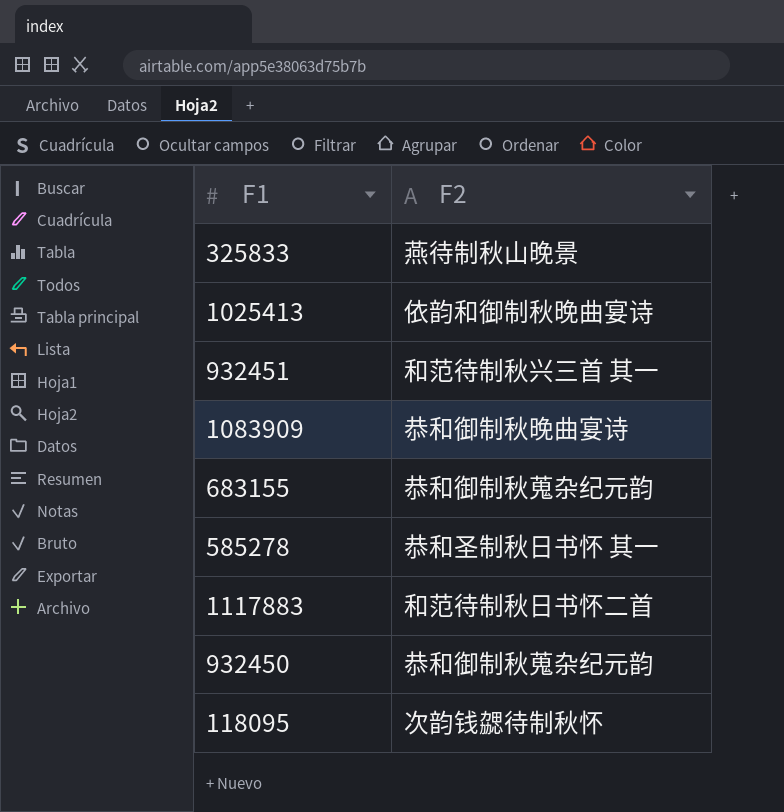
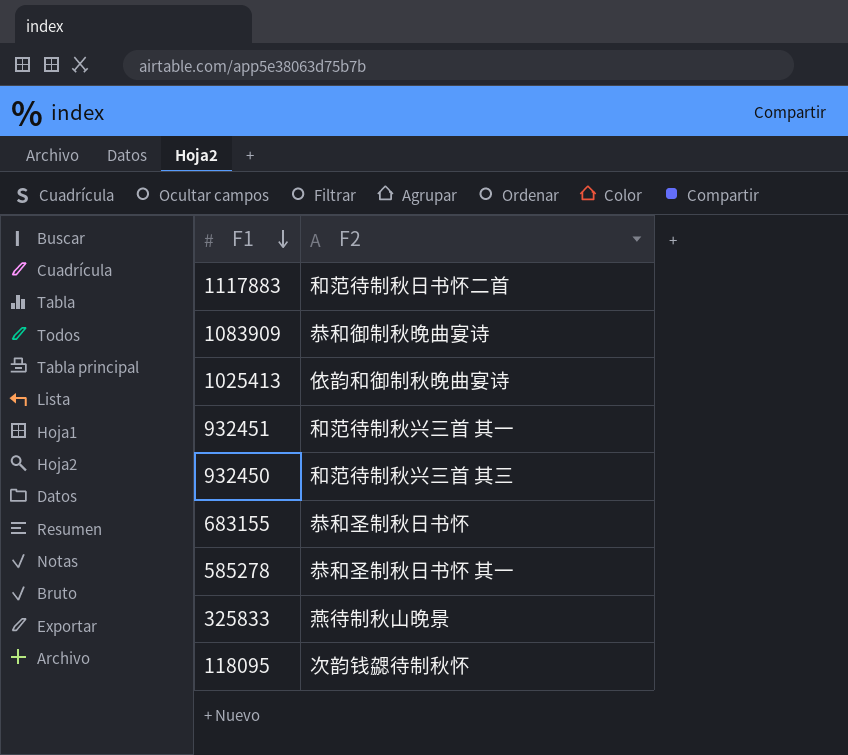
row order: none -> F1 descending
932450 | F2: 恭和御制秋蒐杂纪元韵 -> 和范待制秋兴三首 其三
683155 | F2: 恭和御制秋蒐杂纪元韵 -> 恭和圣制秋日书怀

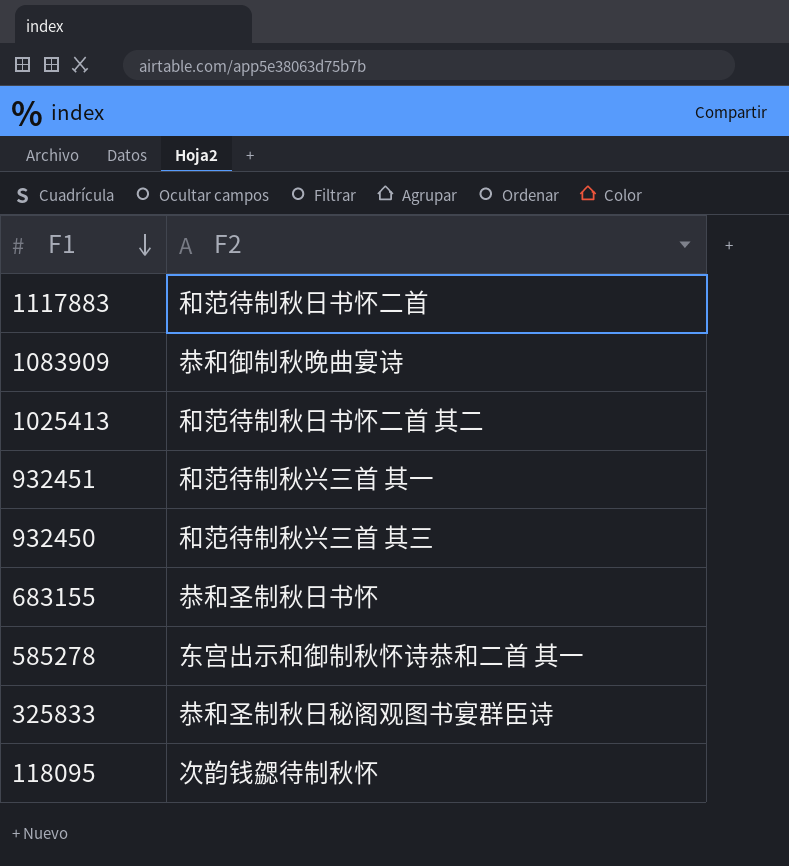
1025413 | F2: 依韵和御制秋晚曲宴诗 -> 和范待制秋日书怀二首 其二
585278 | F2: 恭和圣制秋日书怀 其一 -> 东宫出示和御制秋怀诗恭和二首 其一
325833 | F2: 燕待制秋山晚景 -> 恭和圣制秋日秘阁观图书宴群臣诗

